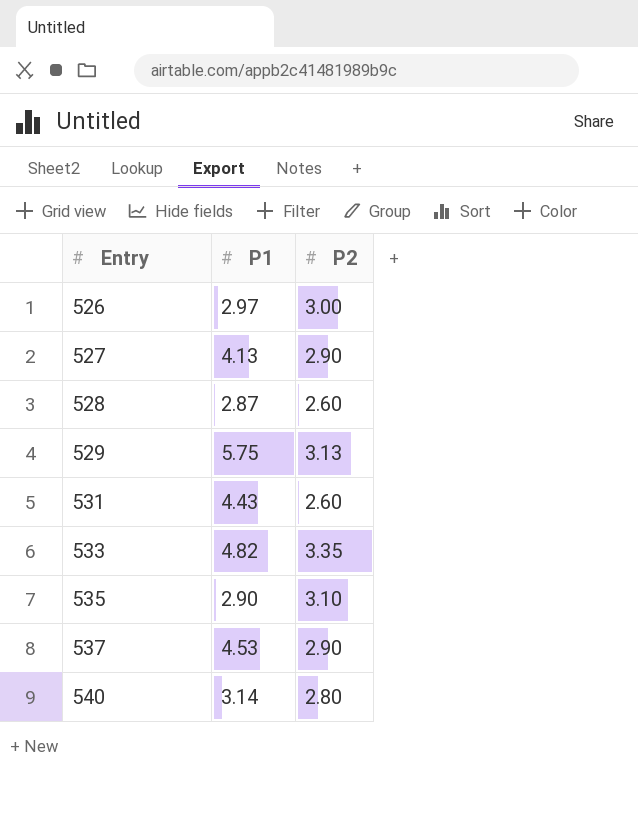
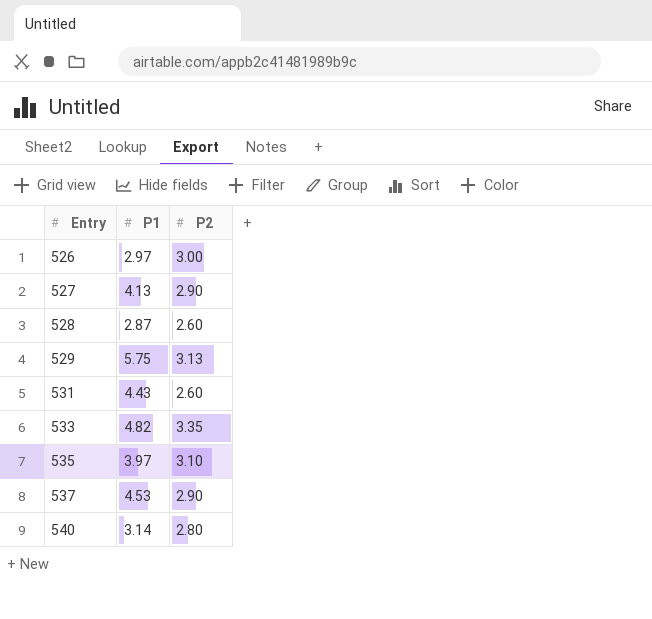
535 | P1: 2.90 -> 3.97

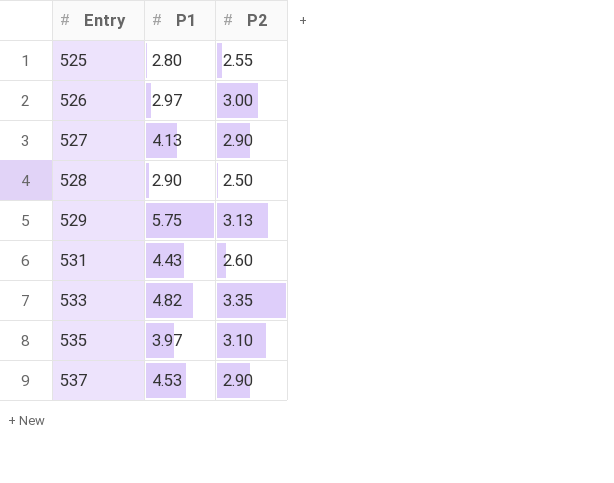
row 540: 3.14 | 2.80 -> none
row 525: none -> 2.80 | 2.55
528 | P1: 2.87 -> 2.90
528 | P2: 2.60 -> 2.50

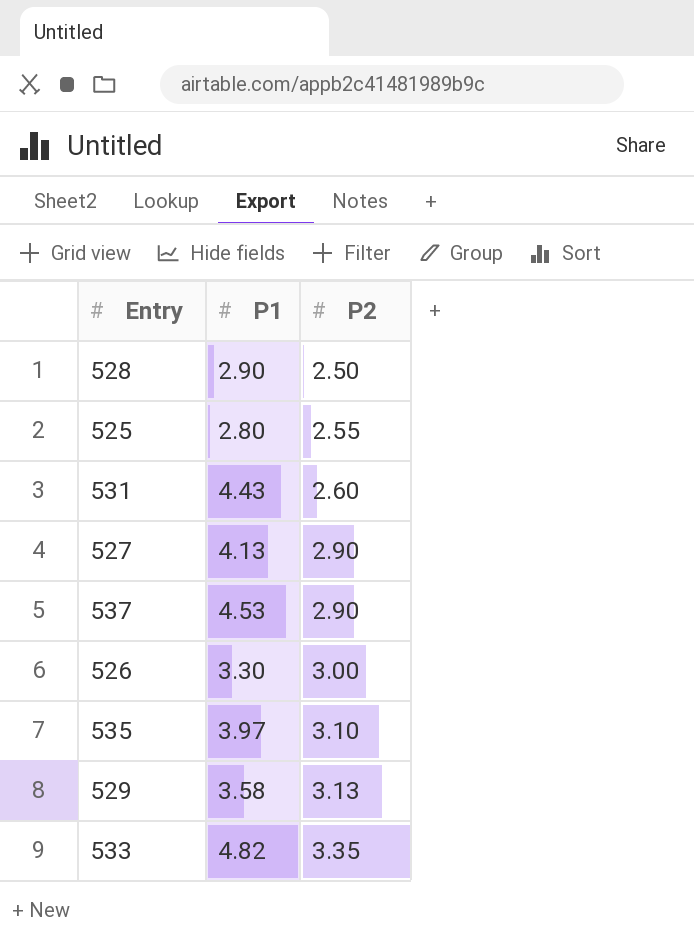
row order: Entry ascending -> P2 ascending
526 | P1: 2.97 -> 3.30
529 | P1: 5.75 -> 3.58

